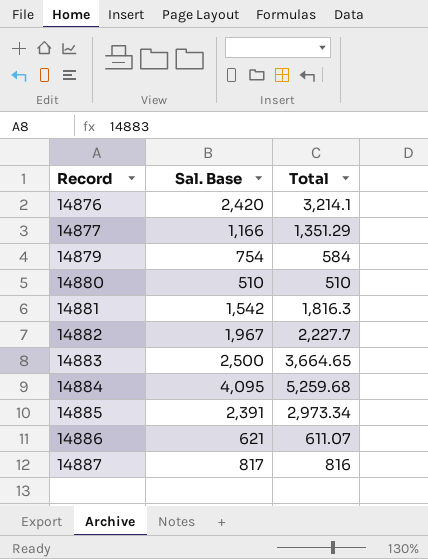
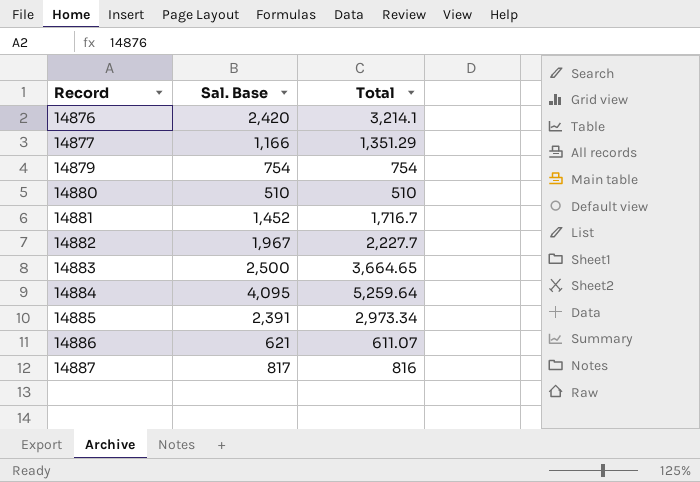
14879 | Total: 584 -> 754
14881 | Sal. Base: 1,542 -> 1,452
14881 | Total: 1,816.3 -> 1,716.7
14884 | Total: 5,259.68 -> 5,259.64

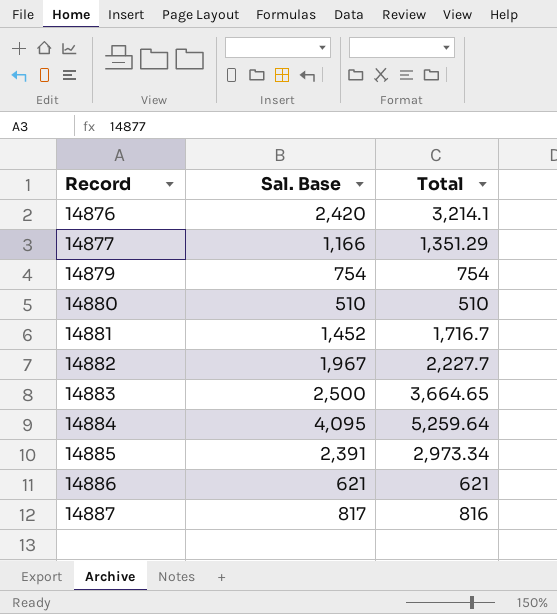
14886 | Total: 611.07 -> 621

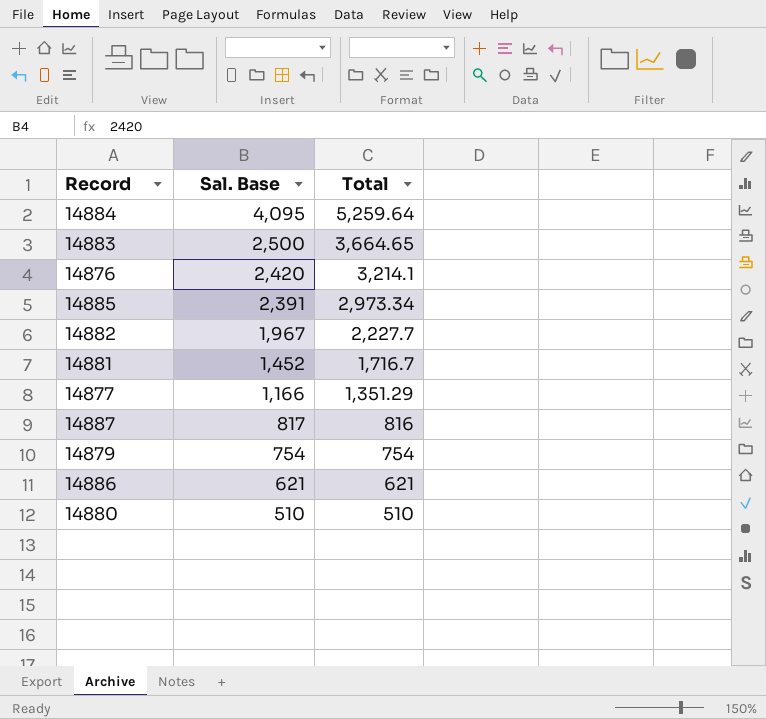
row order: Record ascending -> Sal. Base descending

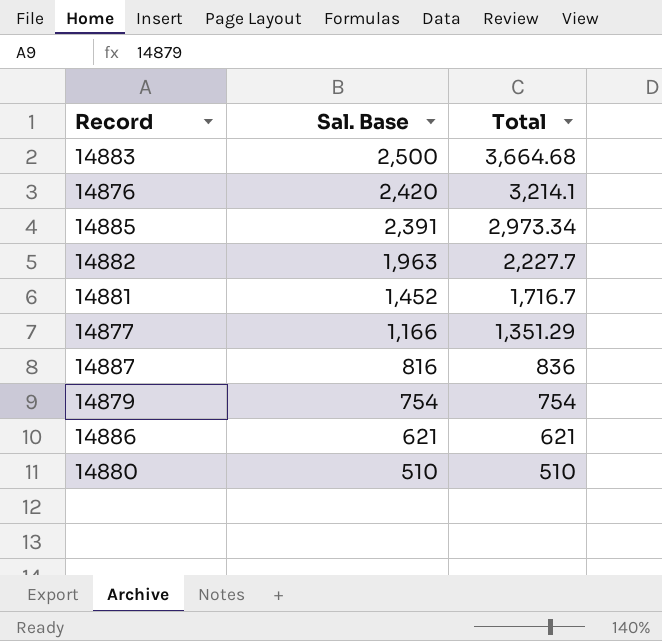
row 14884: 4,095 | 5,259.64 -> none
14883 | Total: 3,664.65 -> 3,664.68
14882 | Sal. Base: 1,967 -> 1,963
14887 | Sal. Base: 817 -> 816
14887 | Total: 816 -> 836

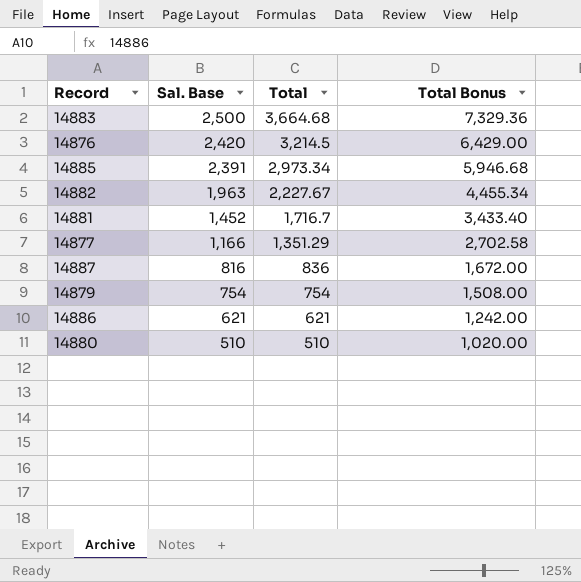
column Total Bonus | formula: none -> [Total] * 2
14876 | Total: 3,214.1 -> 3,214.5
14882 | Total: 2,227.7 -> 2,227.67

